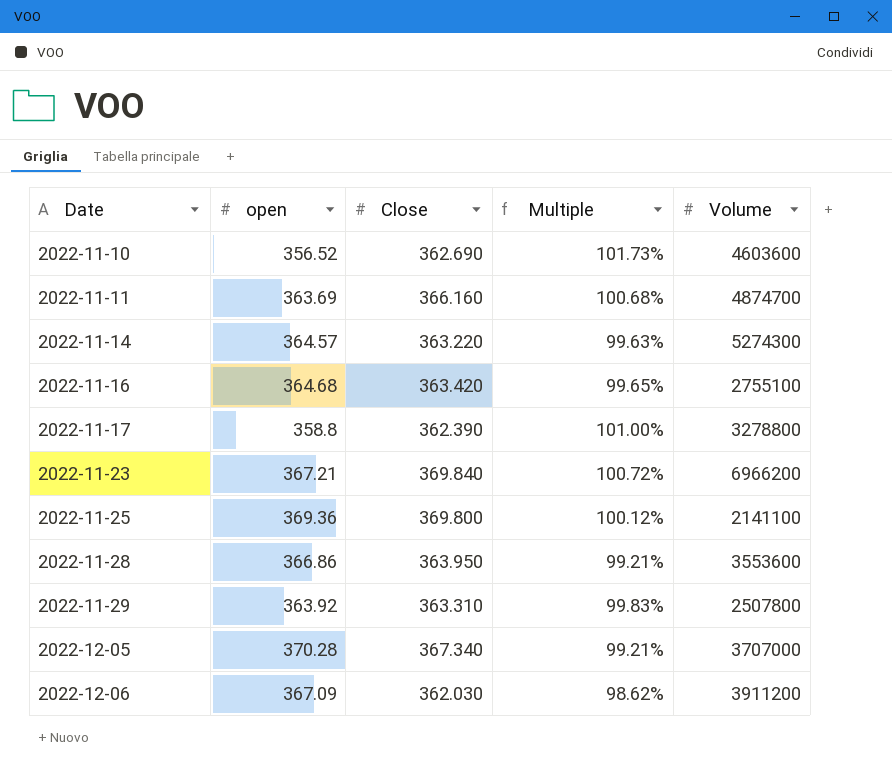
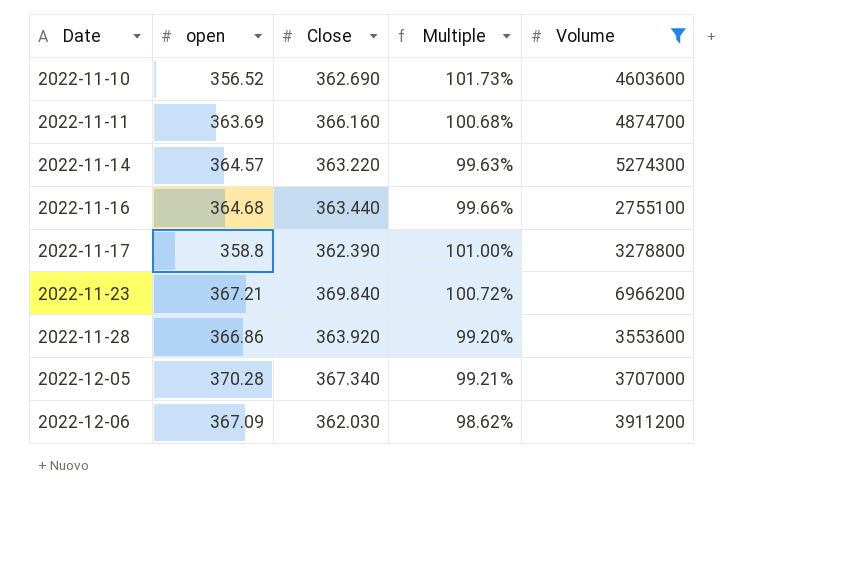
filter: none -> Volume >= 2755100
2022-11-16 | Close: 363.420 -> 363.440
2022-11-16 | Multiple: 99.65% -> 99.66%
2022-11-28 | Close: 363.950 -> 363.920
2022-11-28 | Multiple: 99.21% -> 99.20%

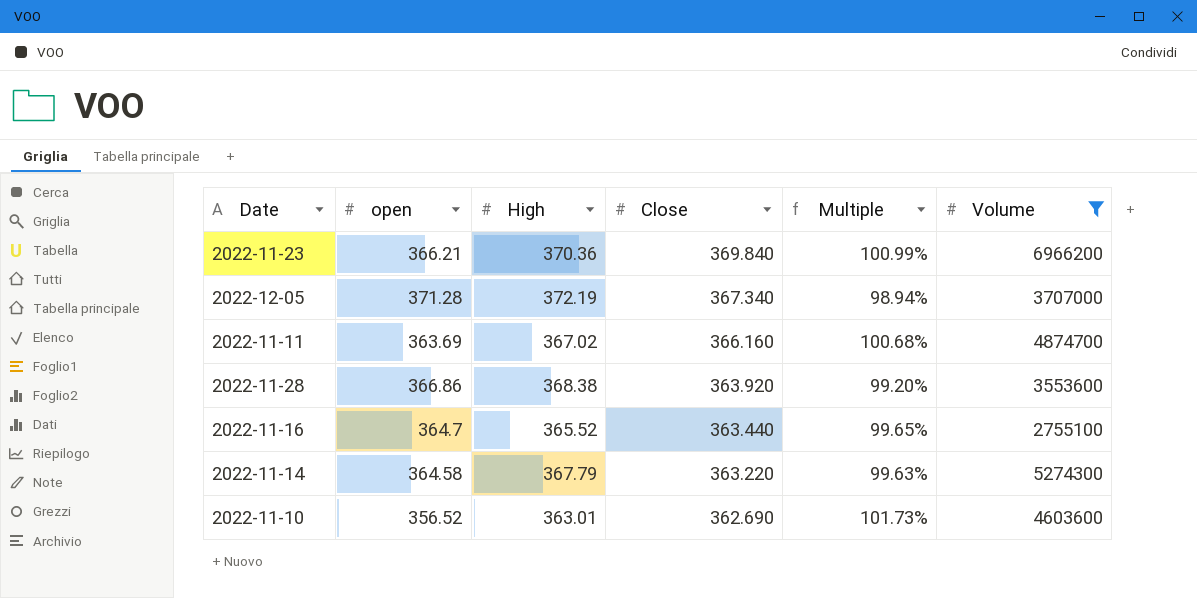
row order: Date ascending -> Close descending
column High | position: none -> 3
row 2022-11-17: 358.8 | 362.390 | 101.00% | 3278800 -> none
row 2022-12-06: 367.09 | 362.030 | 98.62% | 3911200 -> none
2022-11-23 | open: 367.21 -> 366.21
2022-11-23 | Multiple: 100.72% -> 100.99%
2022-12-05 | open: 370.28 -> 371.28
2022-12-05 | Multiple: 99.21% -> 98.94%
2022-11-16 | open: 364.68 -> 364.7
2022-11-16 | Multiple: 99.66% -> 99.65%
2022-11-14 | open: 364.57 -> 364.58

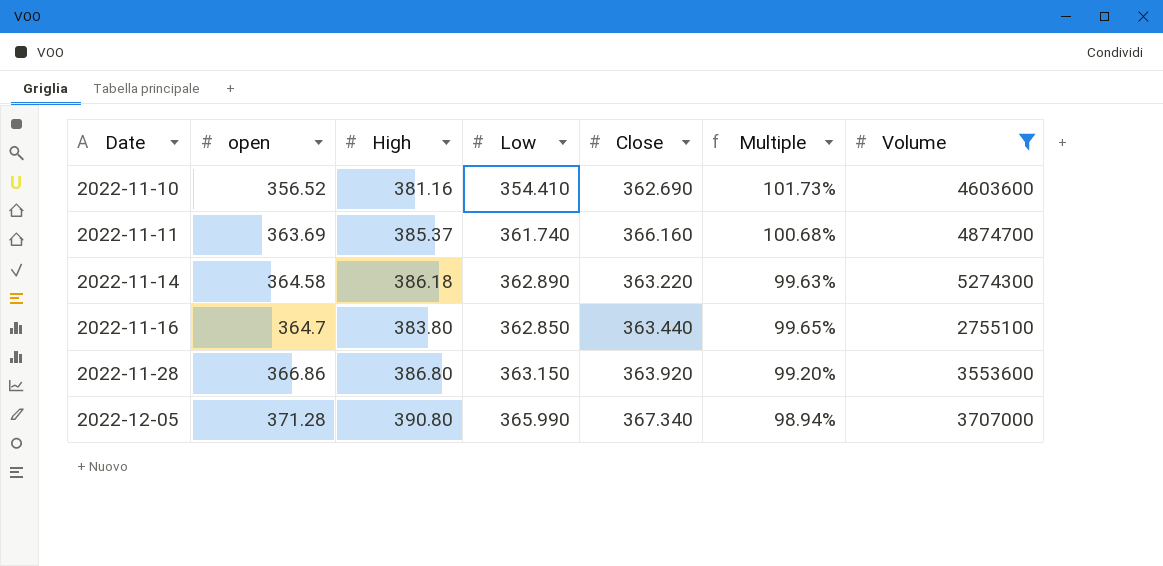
row order: Close descending -> Date ascending
column Low | position: none -> 4
row 2022-11-23: 366.21 | 370.36 | 369.840 | 100.99% | 6966200 -> none
2022-11-10 | High: 363.01 -> 381.16
2022-11-11 | High: 367.02 -> 385.37
2022-11-14 | High: 367.79 -> 386.18
2022-11-16 | High: 365.52 -> 383.80
2022-11-28 | High: 368.38 -> 386.80
2022-12-05 | High: 372.19 -> 390.80

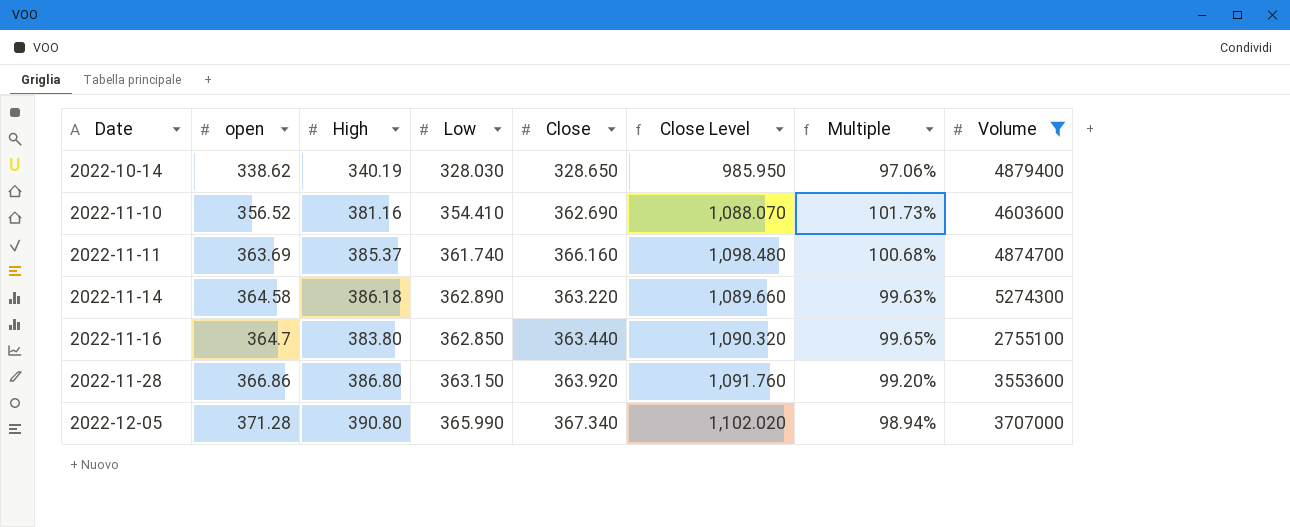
column Close Level | formula: none -> [Close] * 3
row 2022-10-14: none -> 338.62 | 340.19 | 328.030 | 328.650 | 985.950 | 97.06% | 4879400

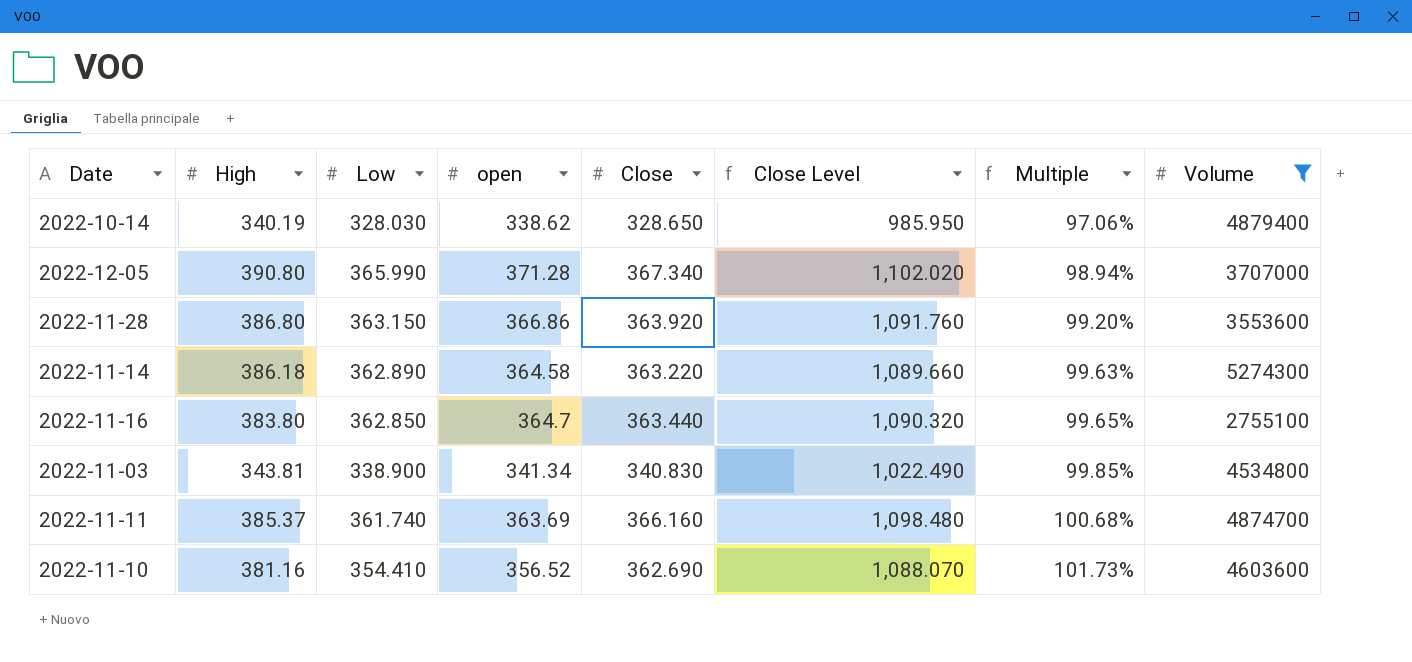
row order: Date ascending -> Multiple ascending
column open | position: 2 -> 4
row 2022-11-03: none -> 343.81 | 338.900 | 341.34 | 340.830 | 1,022.490 | 99.85% | 4534800

